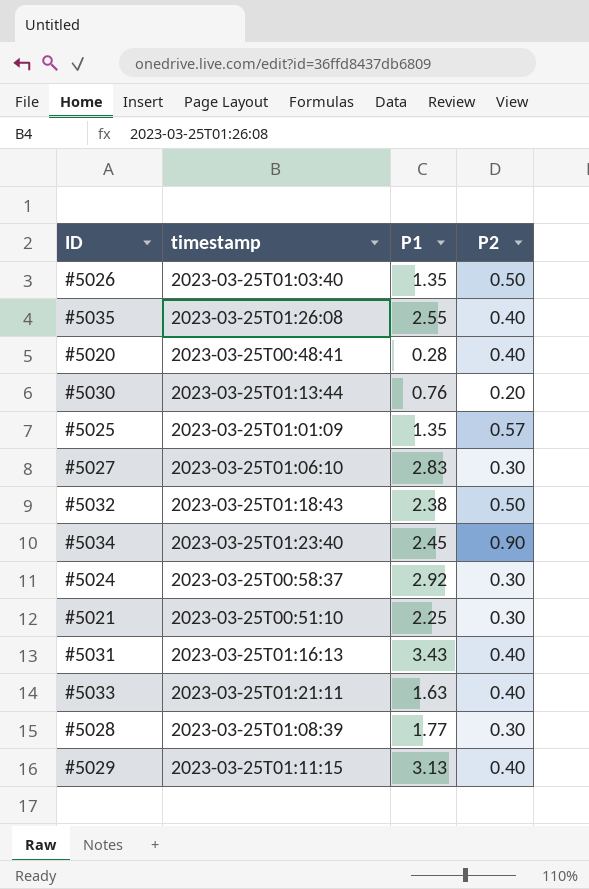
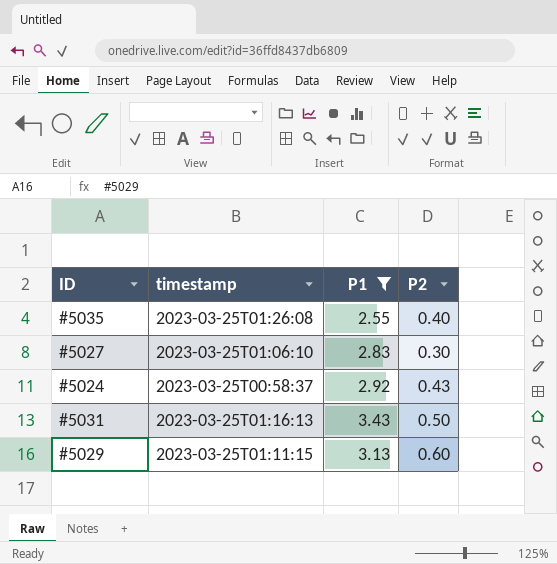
filter: none -> P1 >= 2.55
#5024 | P2: 0.30 -> 0.43
#5031 | P2: 0.40 -> 0.50
#5029 | P2: 0.40 -> 0.60

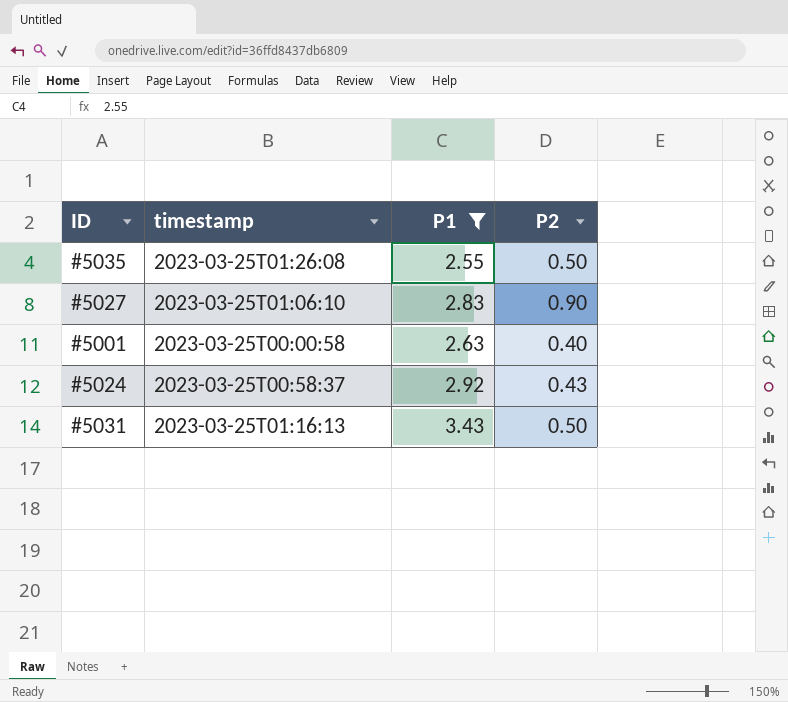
row #5029: 2023-03-25T01:11:15 | 3.13 | 0.60 -> none
#5035 | P2: 0.40 -> 0.50
#5027 | P2: 0.30 -> 0.90
row #5001: none -> 2023-03-25T00:00:58 | 2.63 | 0.40

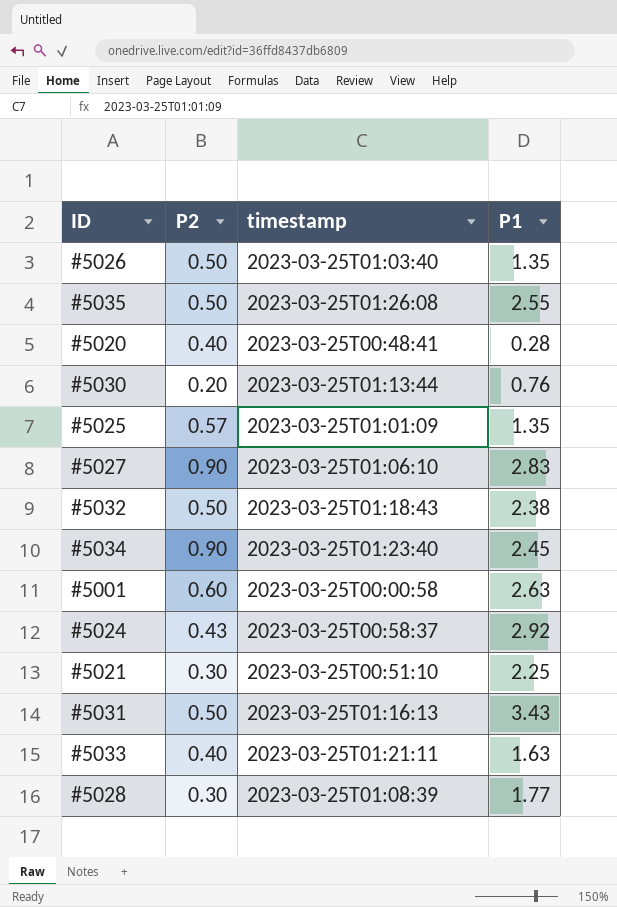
filter: P1 >= 2.55 -> none
column P2 | position: 4 -> 2
#5001 | P2: 0.40 -> 0.60

